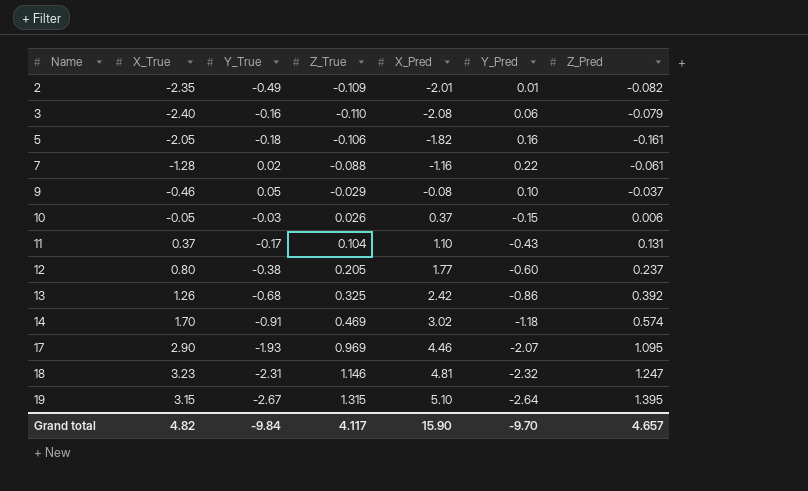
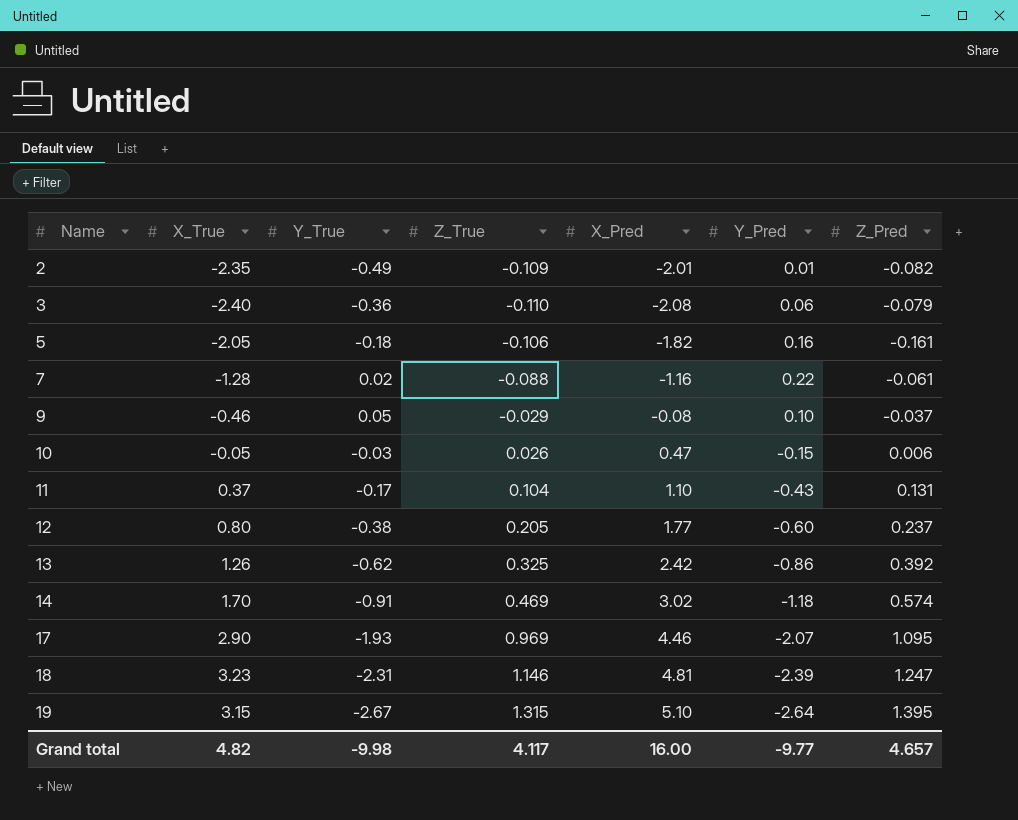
3 | Y_True: -0.16 -> -0.36
10 | X_Pred: 0.37 -> 0.47
13 | Y_True: -0.68 -> -0.62
18 | Y_Pred: -2.32 -> -2.39
Grand total | Y_True: -9.84 -> -9.98
Grand total | X_Pred: 15.90 -> 16.00
Grand total | Y_Pred: -9.70 -> -9.77

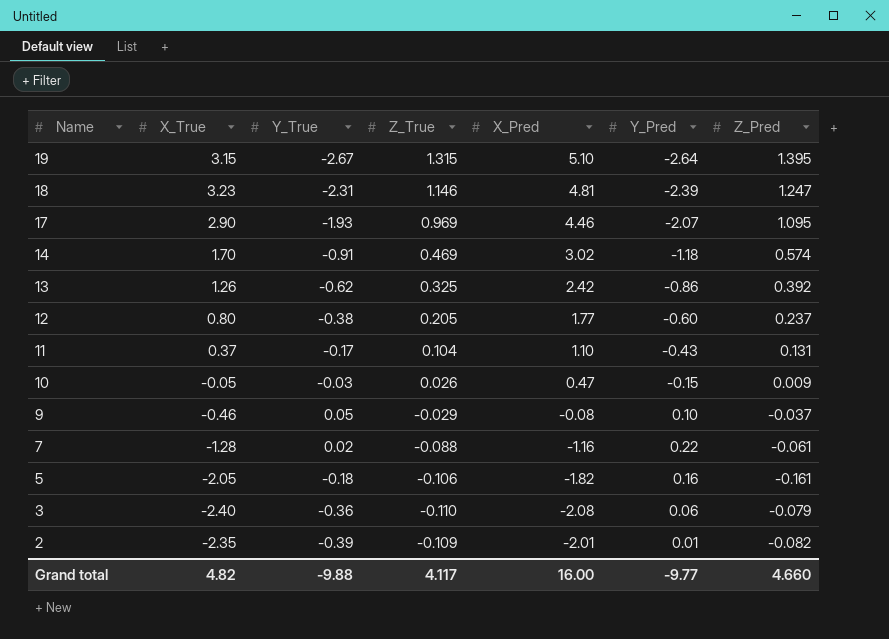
row order: Name ascending -> Name descending
10 | Z_Pred: 0.006 -> 0.009
2 | Y_True: -0.49 -> -0.39
Grand total | Y_True: -9.98 -> -9.88
Grand total | Z_Pred: 4.657 -> 4.660

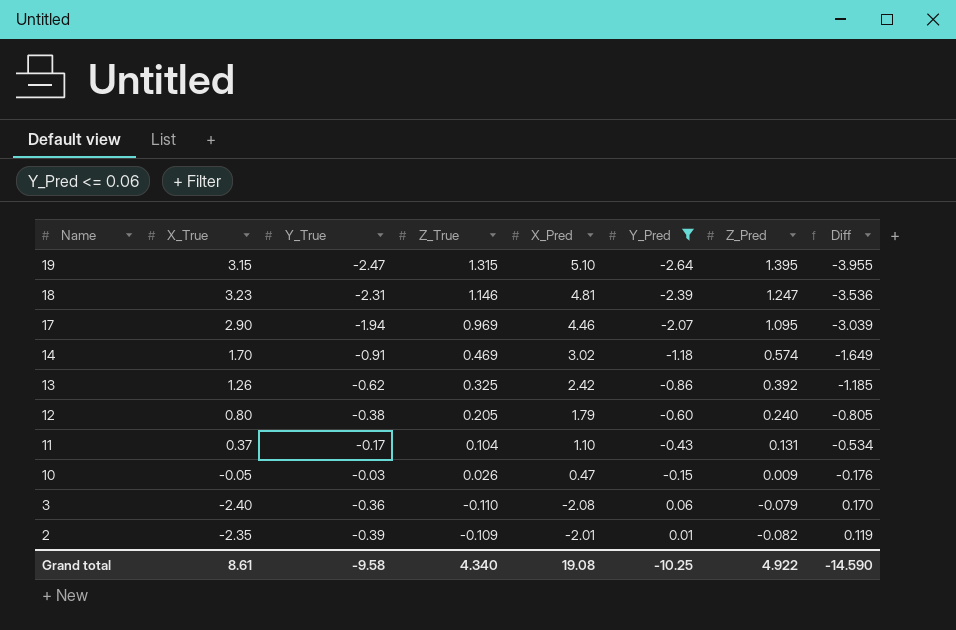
filter: none -> Y_Pred <= 0.06
column Diff | formula: none -> [Y_Pred] - [Z_True]
19 | Y_True: -2.67 -> -2.47
17 | Y_True: -1.93 -> -1.94
12 | X_Pred: 1.77 -> 1.79
12 | Z_Pred: 0.237 -> 0.240
Grand total | X_True: 4.82 -> 8.61
Grand total | Y_True: -9.88 -> -9.58
Grand total | Z_True: 4.117 -> 4.340
Grand total | X_Pred: 16.00 -> 19.08
Grand total | Y_Pred: -9.77 -> -10.25
Grand total | Z_Pred: 4.660 -> 4.922

